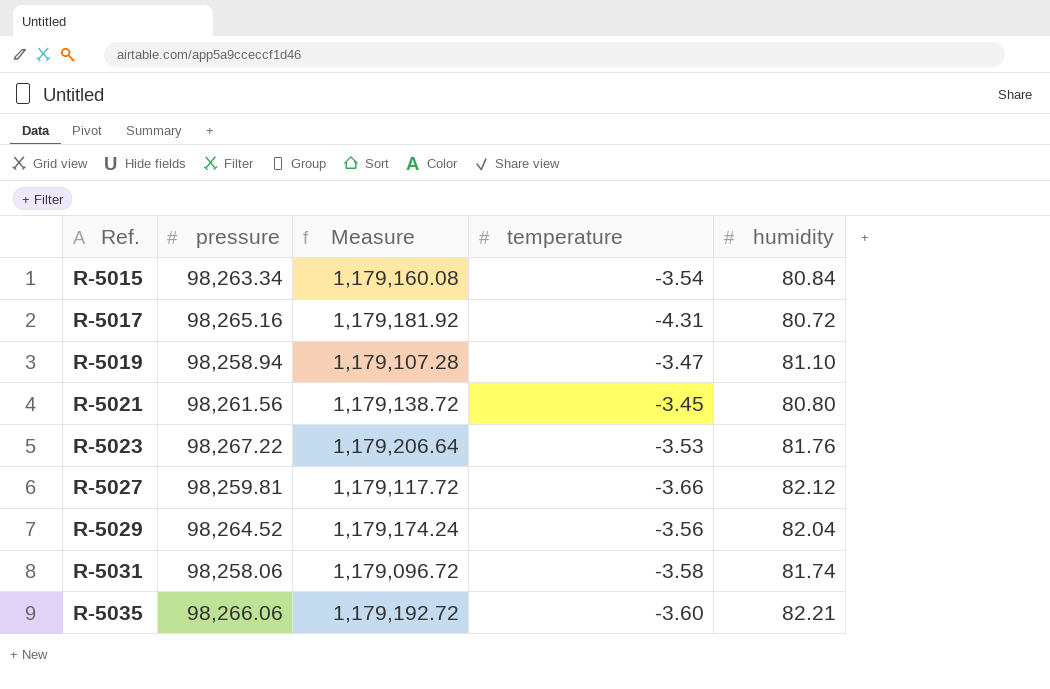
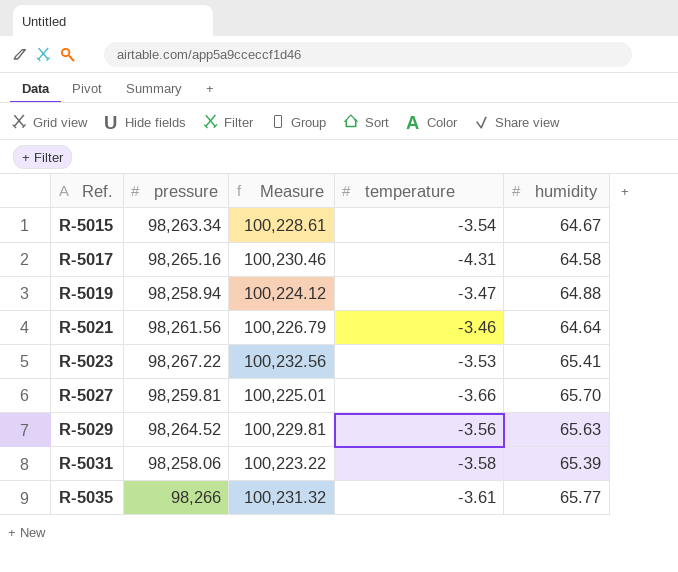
column Measure | formula: [pressure] * 12 -> [pressure] * 1.02
R-5015 | humidity: 80.84 -> 64.67
R-5017 | humidity: 80.72 -> 64.58
R-5019 | humidity: 81.10 -> 64.88
R-5021 | temperature: -3.45 -> -3.46
R-5021 | humidity: 80.80 -> 64.64
R-5023 | humidity: 81.76 -> 65.41
R-5027 | humidity: 82.12 -> 65.70
R-5029 | humidity: 82.04 -> 65.63
R-5031 | humidity: 81.74 -> 65.39
R-5035 | pressure: 98,266.06 -> 98,266
R-5035 | temperature: -3.60 -> -3.61
R-5035 | humidity: 82.21 -> 65.77

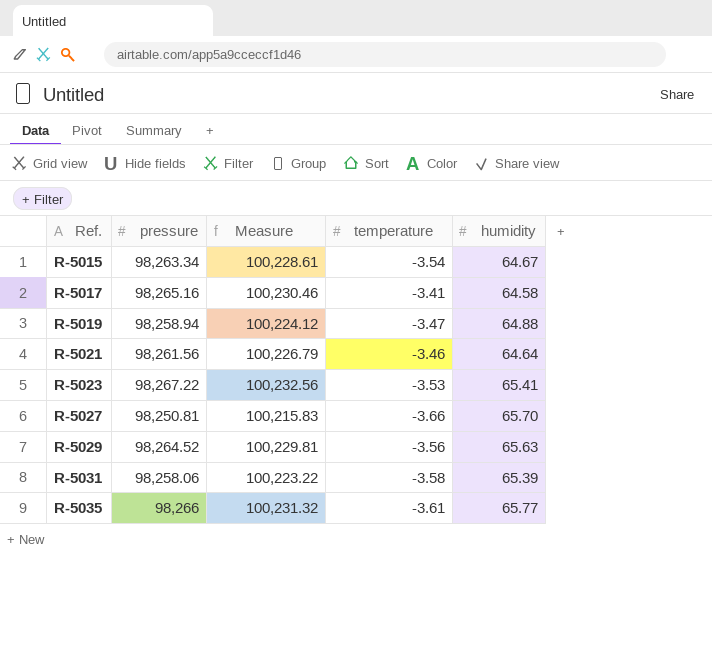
R-5017 | temperature: -4.31 -> -3.41
R-5027 | pressure: 98,259.81 -> 98,250.81
R-5027 | Measure: 100,225.01 -> 100,215.83

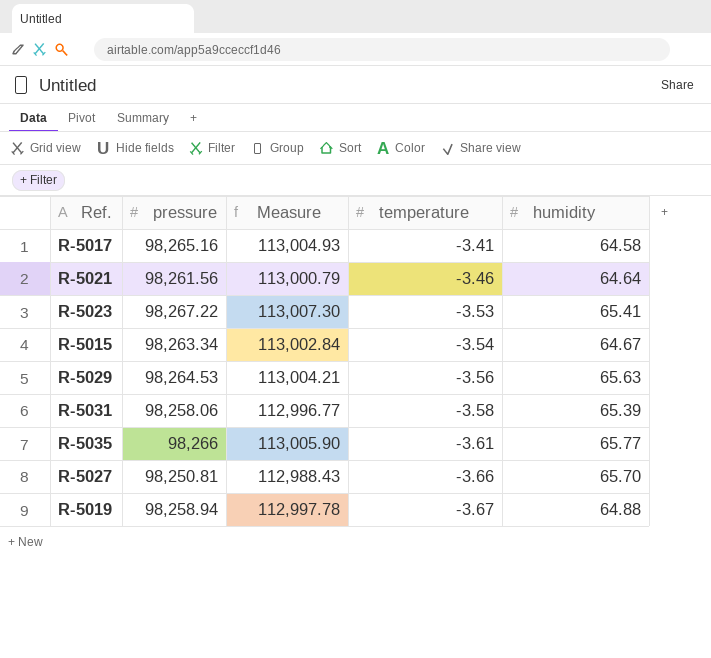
row order: Ref. ascending -> temperature descending
column Measure | formula: [pressure] * 1.02 -> [pressure] * 1.15
R-5029 | pressure: 98,264.52 -> 98,264.53
R-5019 | temperature: -3.47 -> -3.67

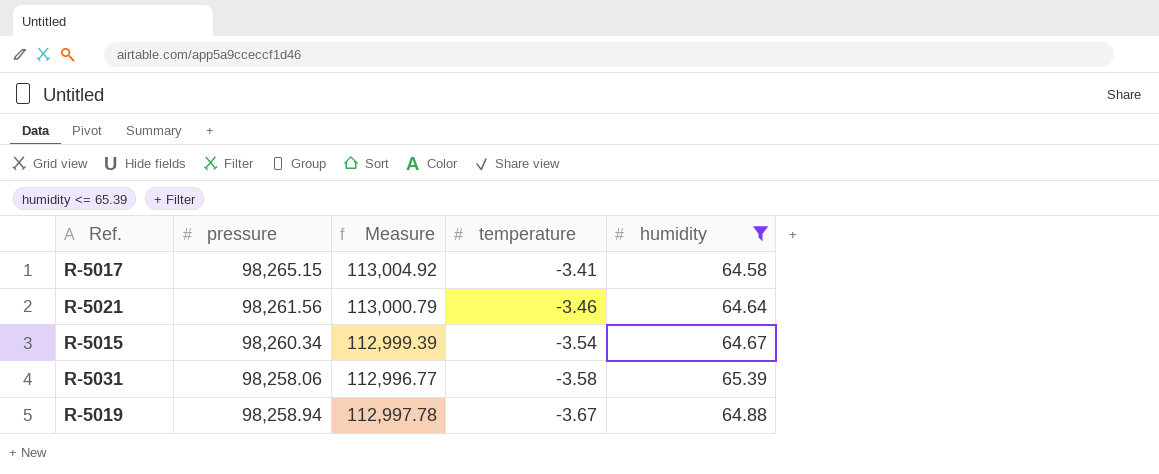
filter: none -> humidity <= 65.39
R-5017 | pressure: 98,265.16 -> 98,265.15
R-5017 | Measure: 113,004.93 -> 113,004.92
R-5015 | pressure: 98,263.34 -> 98,260.34
R-5015 | Measure: 113,002.84 -> 112,999.39

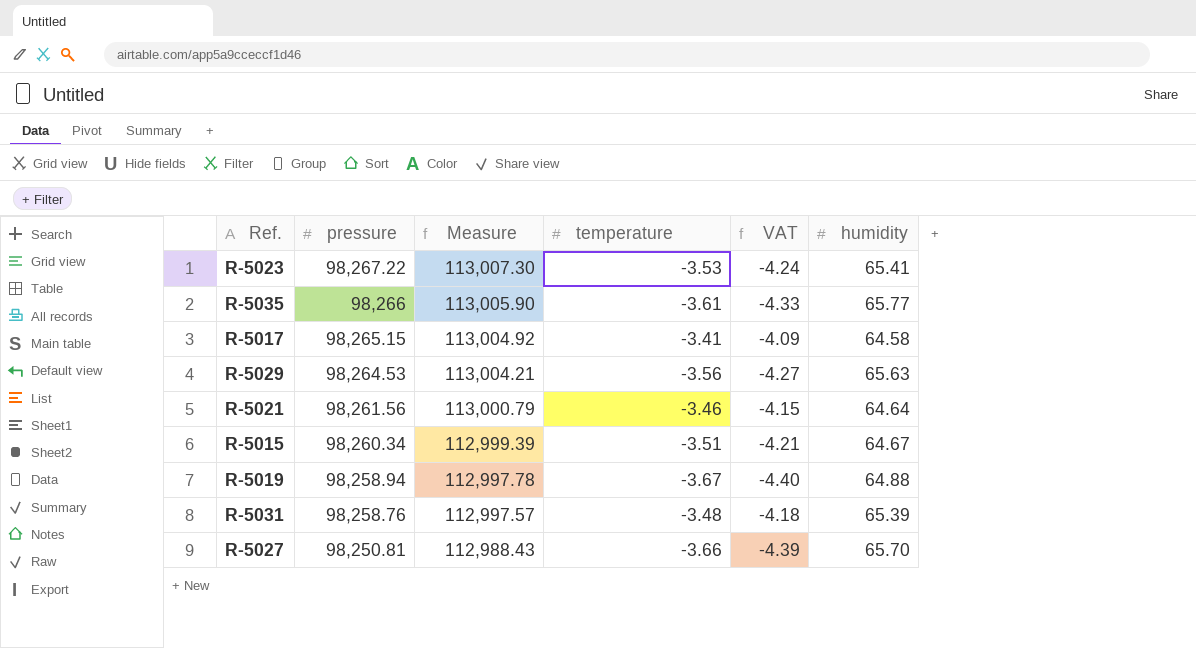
filter: humidity <= 65.39 -> none
row order: temperature descending -> pressure descending
column VAT | formula: none -> [temperature] * 1.2
R-5015 | temperature: -3.54 -> -3.51
R-5031 | pressure: 98,258.06 -> 98,258.76
R-5031 | Measure: 112,996.77 -> 112,997.57
R-5031 | temperature: -3.58 -> -3.48

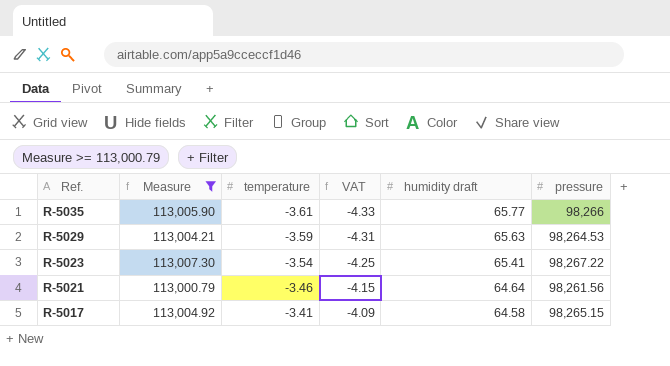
filter: none -> Measure >= 113,000.79
row order: pressure descending -> Ref. descending
column name: humidity -> humidity draft
column pressure | position: 2 -> 6
R-5029 | temperature: -3.56 -> -3.59
R-5029 | VAT: -4.27 -> -4.31
R-5023 | temperature: -3.53 -> -3.54
R-5023 | VAT: -4.24 -> -4.25

